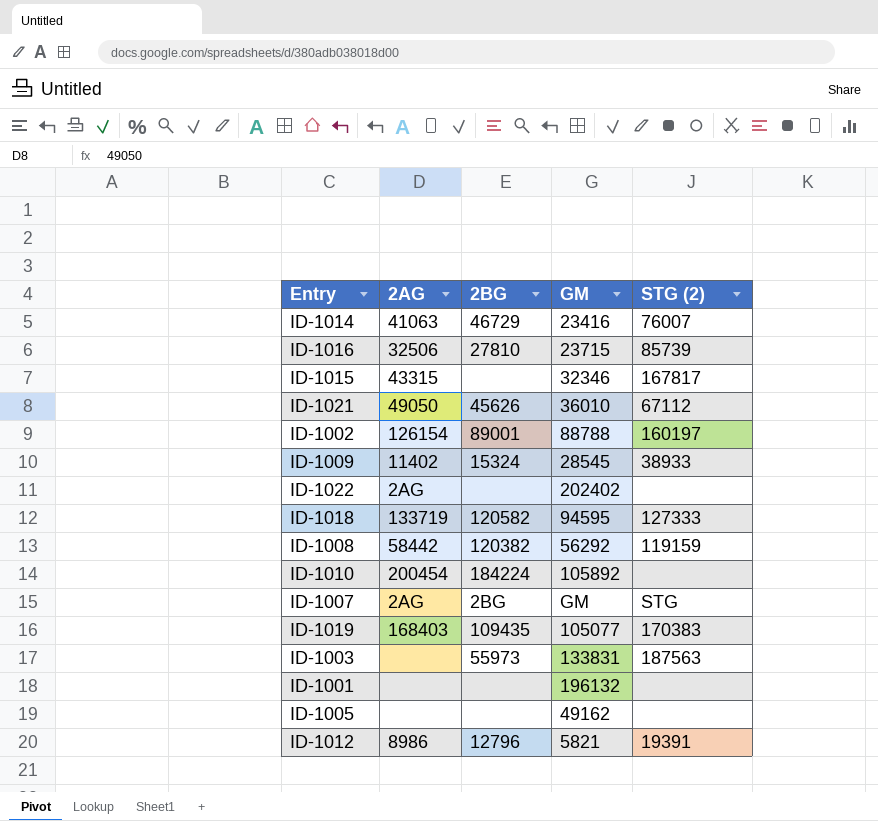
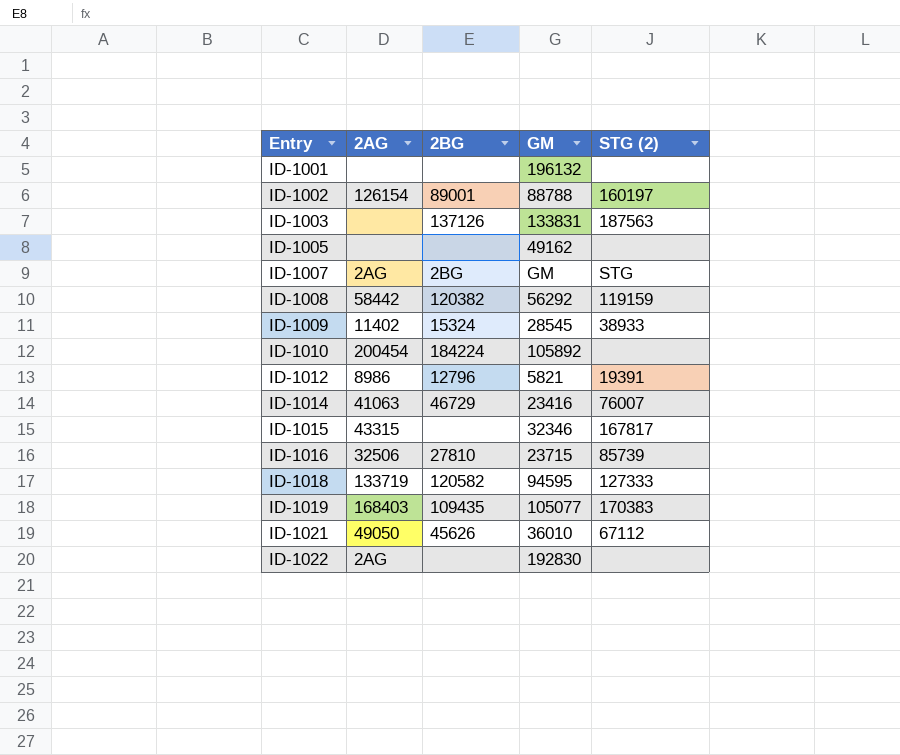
row order: none -> Entry ascending
ID-1003 | 2BG: 55973 -> 137126
ID-1022 | GM: 202402 -> 192830

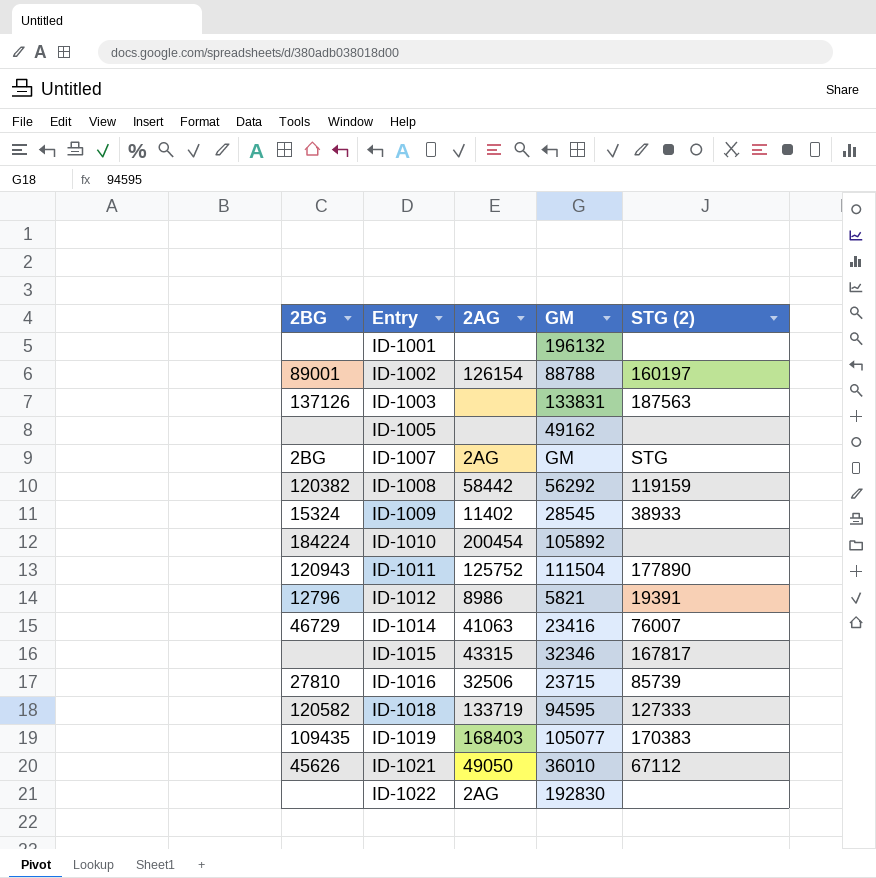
column 2BG | position: 3 -> 1
row ID-1011: none -> 120943 | 125752 | 111504 | 177890

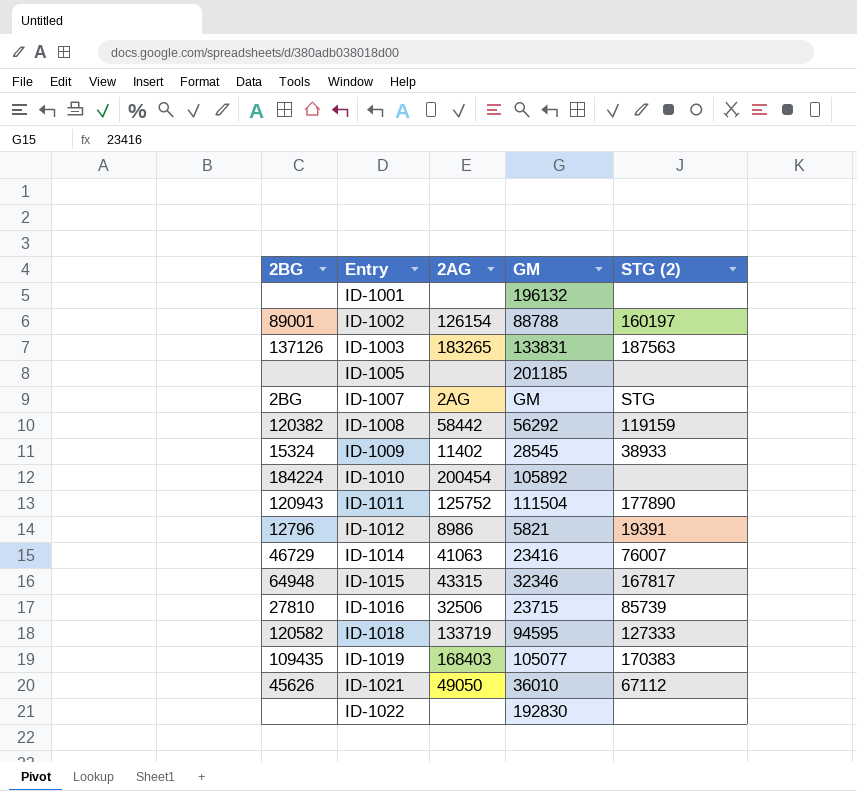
ID-1003 | 2AG: none -> 183265
ID-1005 | GM: 49162 -> 201185
ID-1015 | 2BG: none -> 64948
ID-1022 | 2AG: 2AG -> none

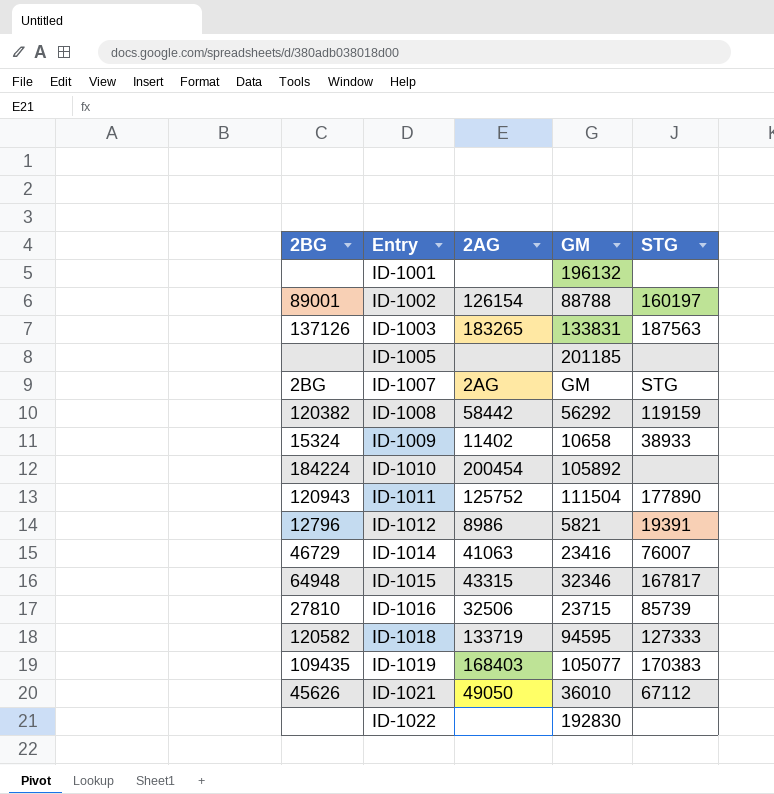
column name: STG (2) -> STG
ID-1009 | GM: 28545 -> 10658

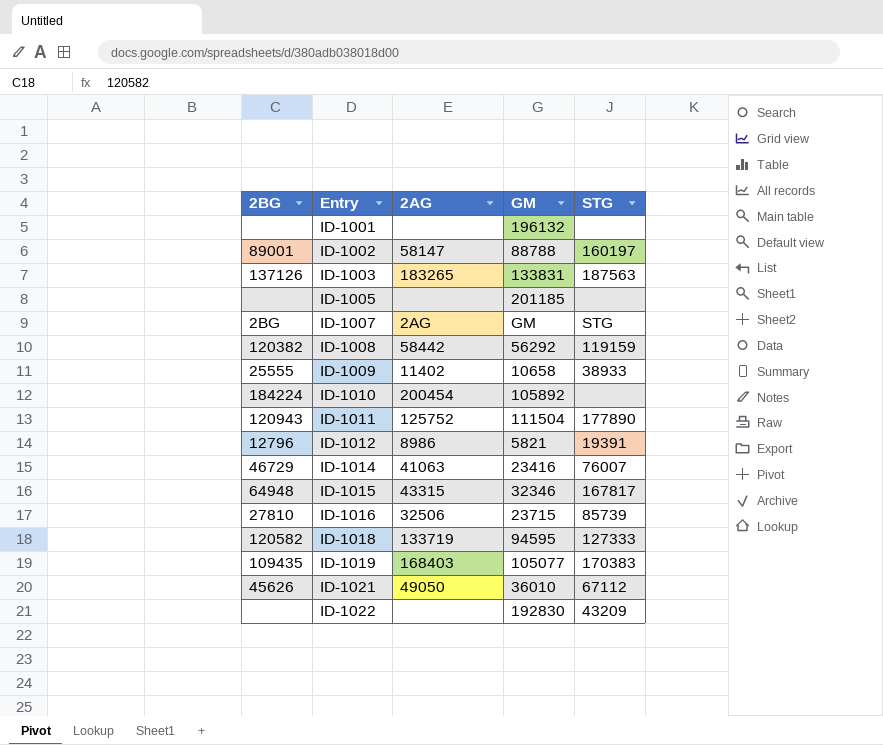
ID-1002 | 2AG: 126154 -> 58147
ID-1009 | 2BG: 15324 -> 25555
ID-1022 | STG: none -> 43209

